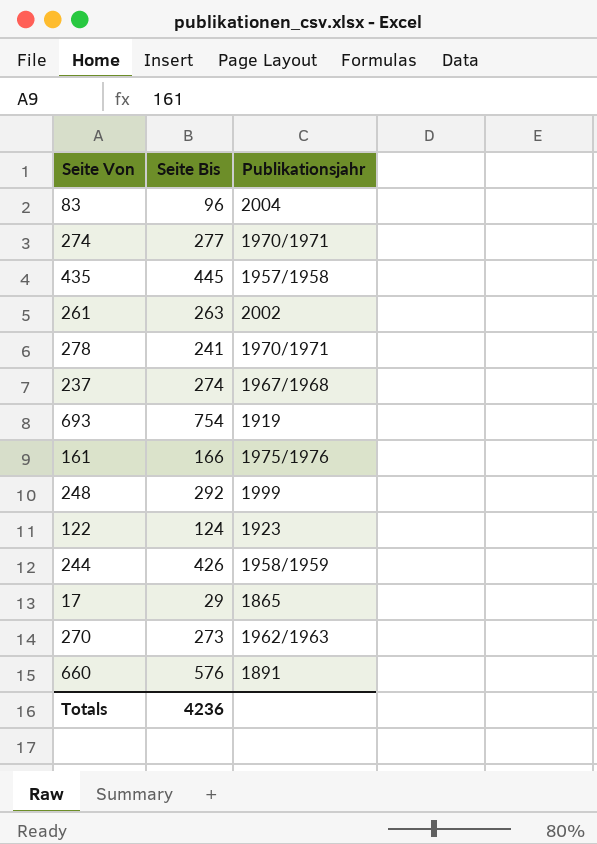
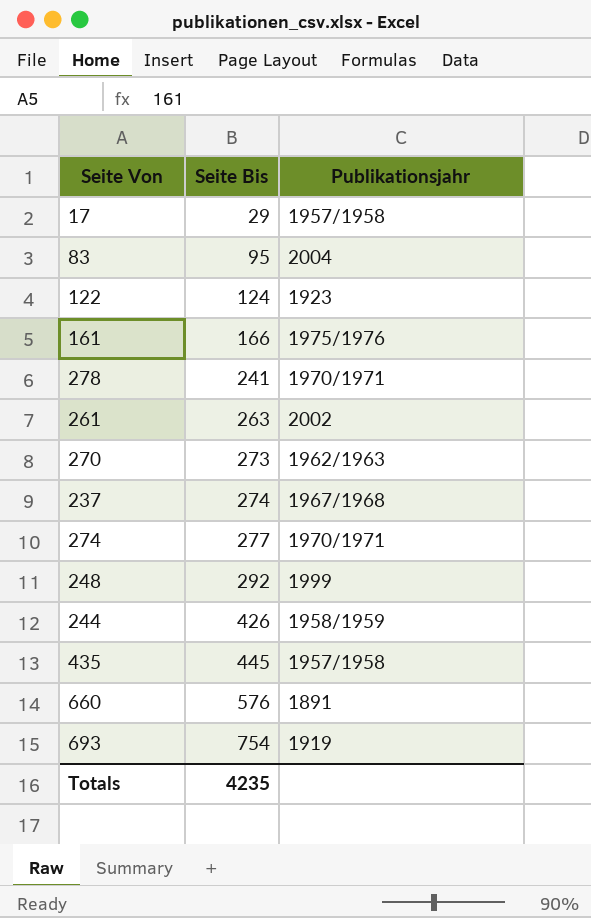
row order: none -> Seite Bis ascending
17 | Publikationsjahr: 1865 -> 1957/1958
83 | Seite Bis: 96 -> 95
Totals | Seite Bis: 4236 -> 4235

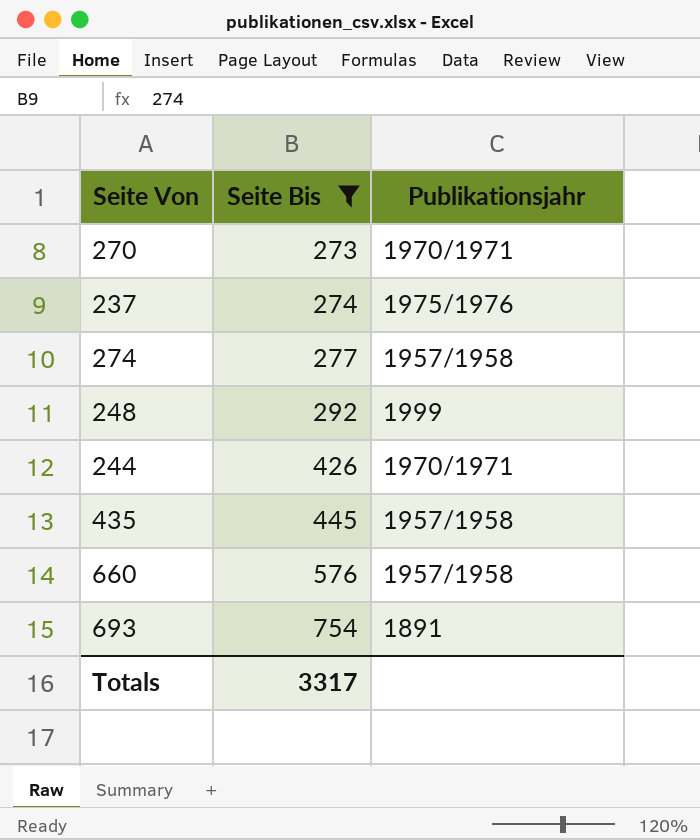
filter: none -> Seite Bis >= 273
270 | Publikationsjahr: 1962/1963 -> 1970/1971
237 | Publikationsjahr: 1967/1968 -> 1975/1976
274 | Publikationsjahr: 1970/1971 -> 1957/1958
244 | Publikationsjahr: 1958/1959 -> 1970/1971
660 | Publikationsjahr: 1891 -> 1957/1958
693 | Publikationsjahr: 1919 -> 1891
Totals | Seite Bis: 4235 -> 3317

